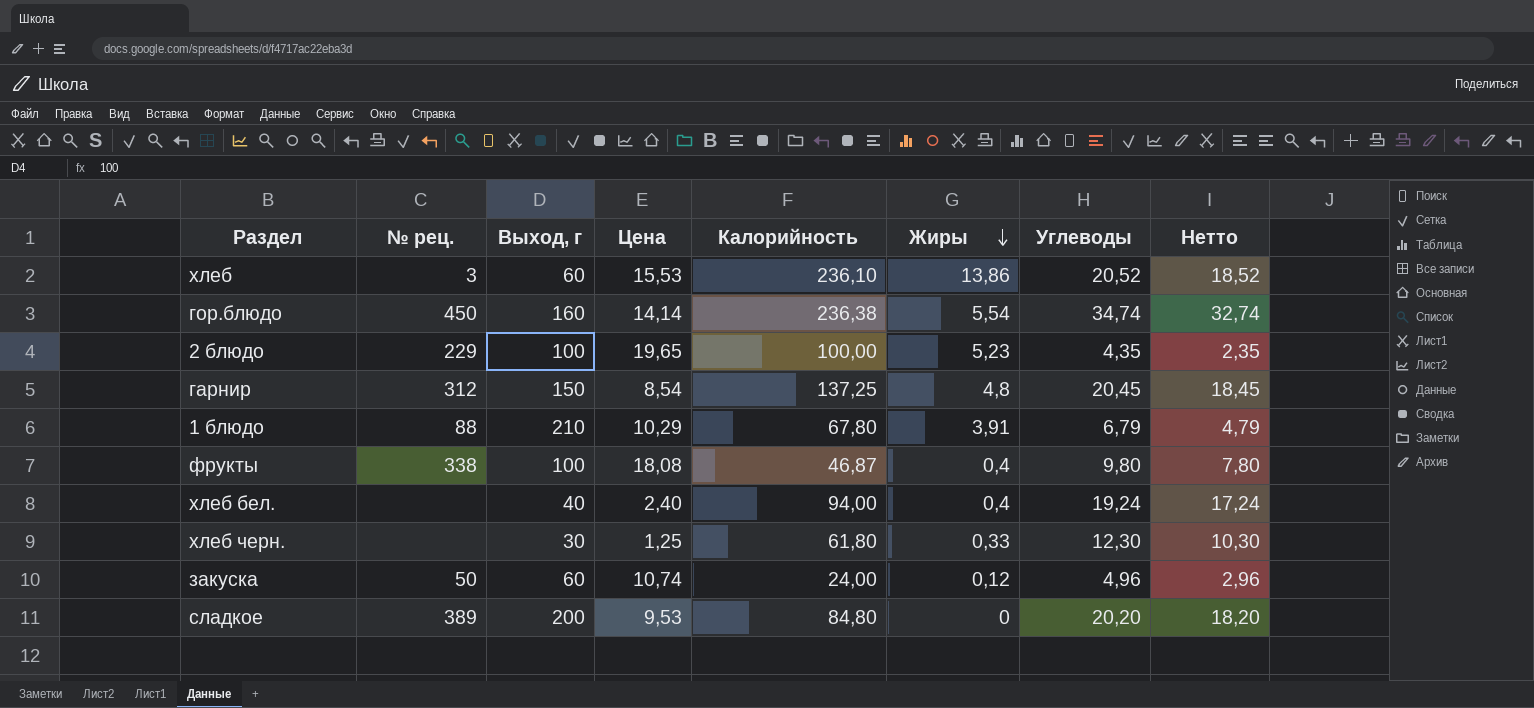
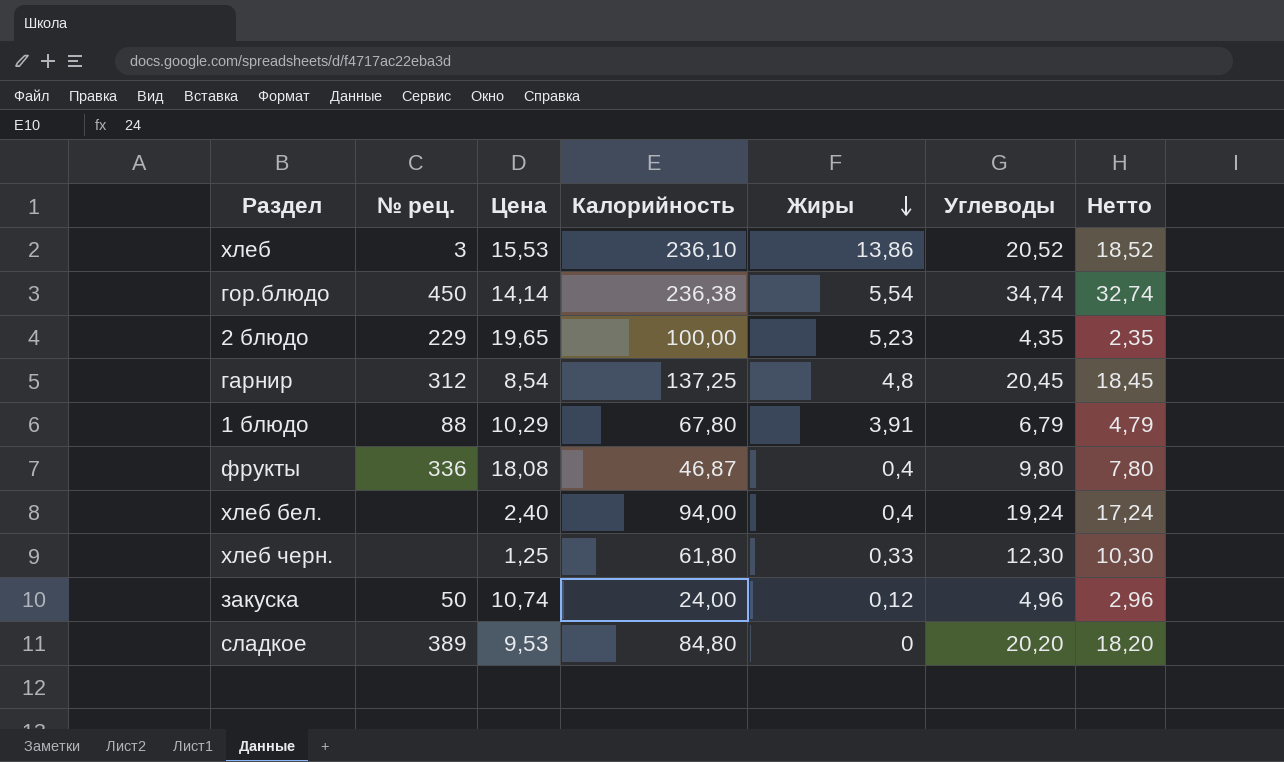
column Выход, г | position: 3 -> none
фрукты | № рец.: 338 -> 336

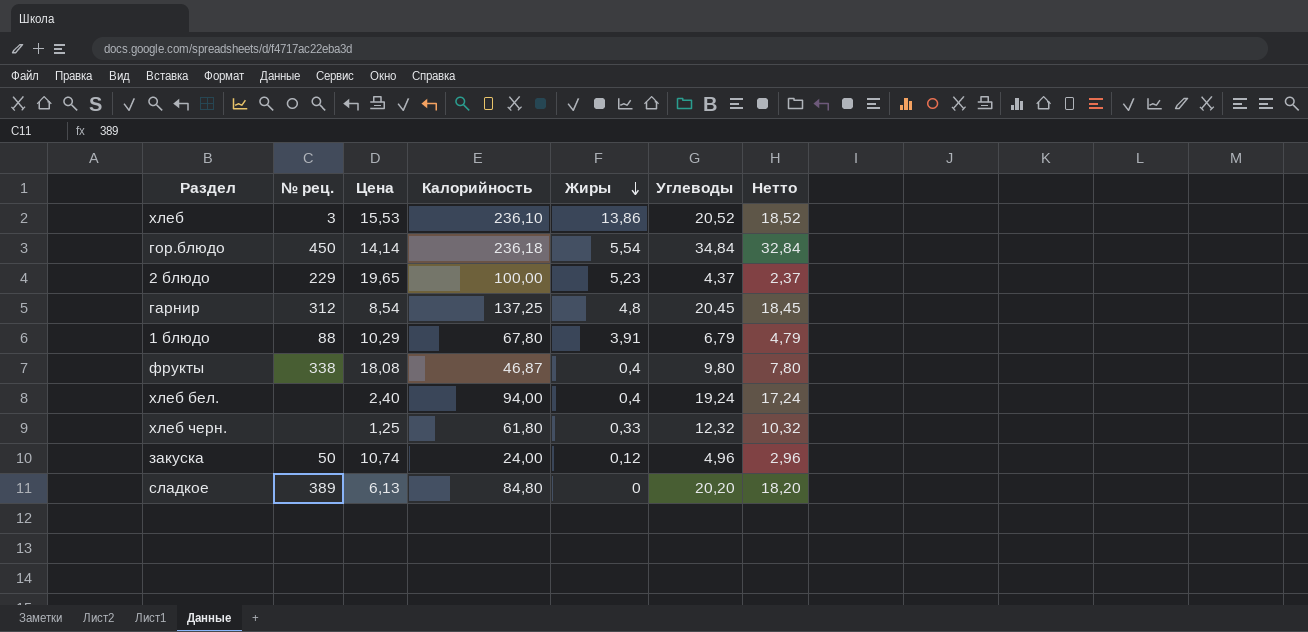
гор.блюдо | Калорийность: 236,38 -> 236,18
гор.блюдо | Углеводы: 34,74 -> 34,84
гор.блюдо | Нетто: 32,74 -> 32,84
2 блюдо | Углеводы: 4,35 -> 4,37
2 блюдо | Нетто: 2,35 -> 2,37
фрукты | № рец.: 336 -> 338
хлеб черн. | Углеводы: 12,30 -> 12,32
хлеб черн. | Нетто: 10,30 -> 10,32
сладкое | Цена: 9,53 -> 6,13

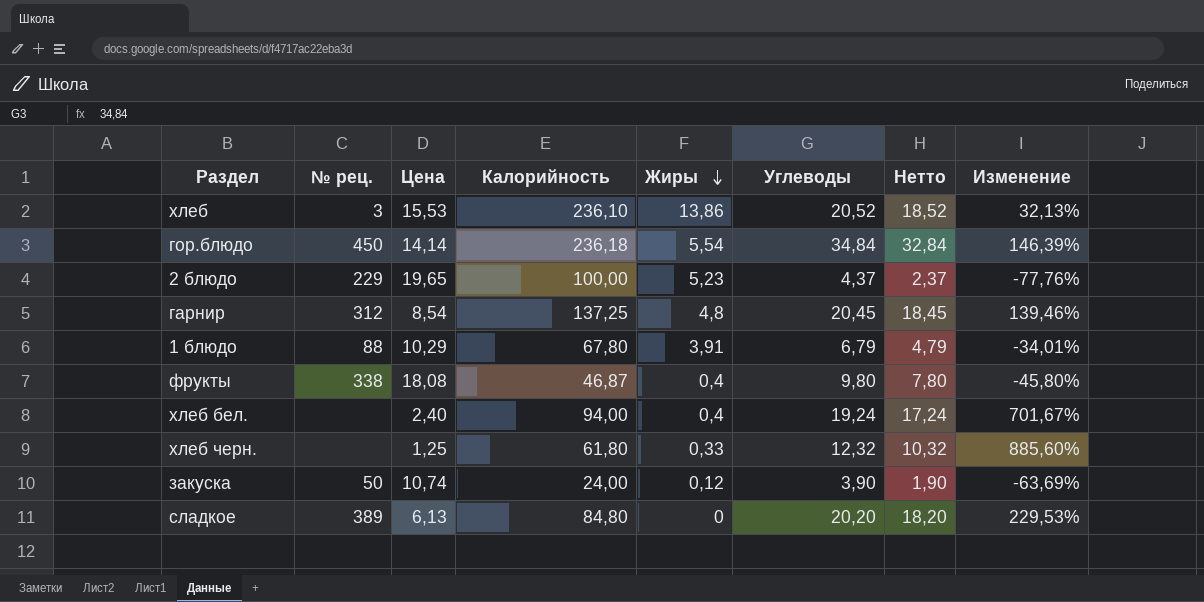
column Изменение | formula: none -> ([Углеводы] - [Цена]) / [Цена]
закуска | Углеводы: 4,96 -> 3,90
закуска | Нетто: 2,96 -> 1,90

